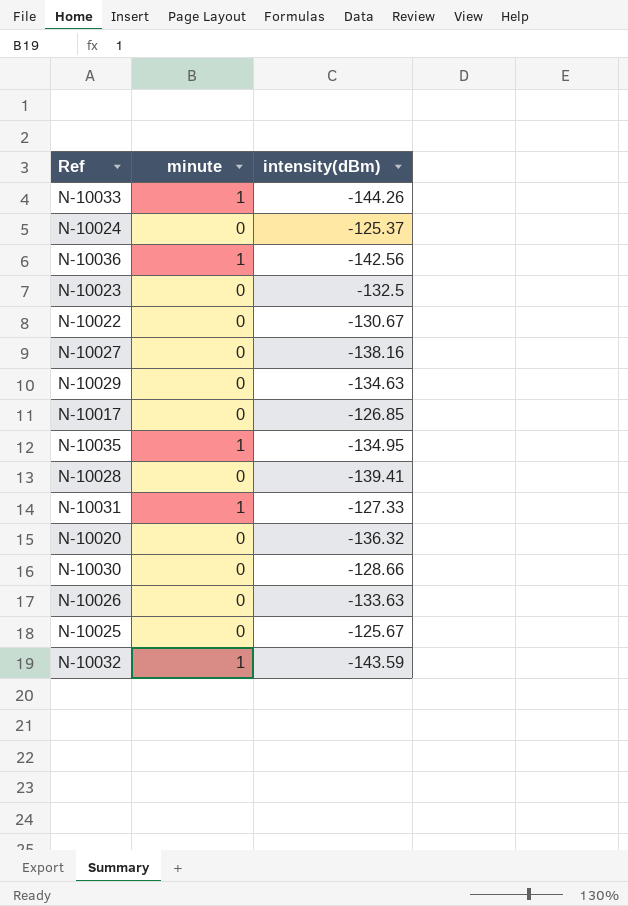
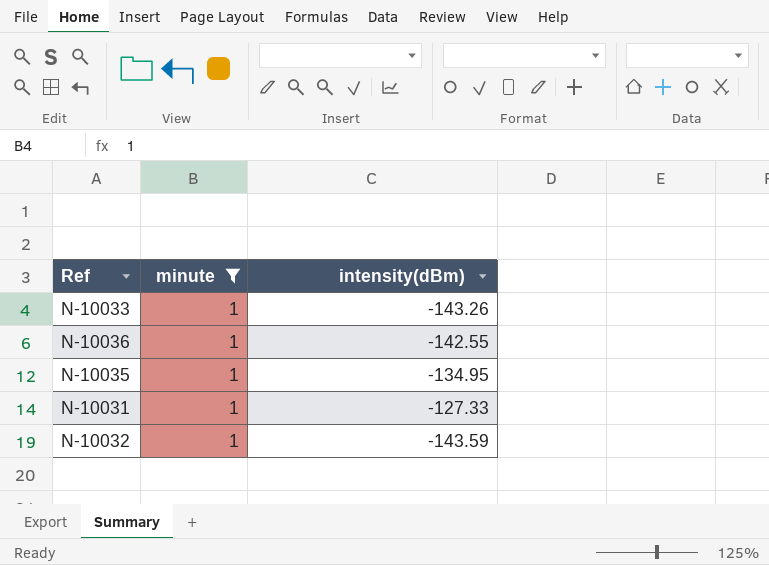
filter: none -> minute = 1
N-10033 | intensity(dBm): -144.26 -> -143.26
N-10036 | intensity(dBm): -142.56 -> -142.55

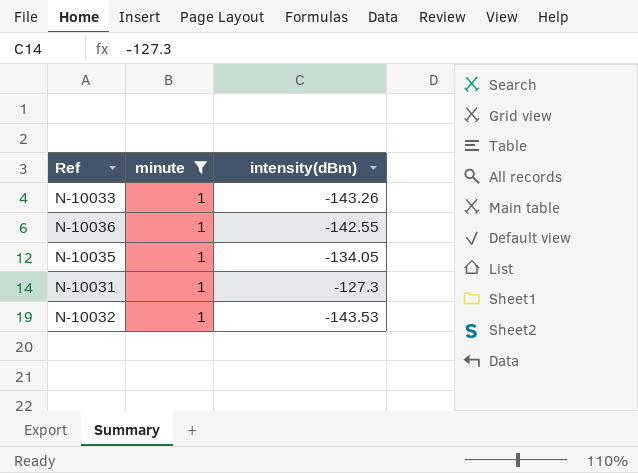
N-10035 | intensity(dBm): -134.95 -> -134.05
N-10031 | intensity(dBm): -127.33 -> -127.3
N-10032 | intensity(dBm): -143.59 -> -143.53

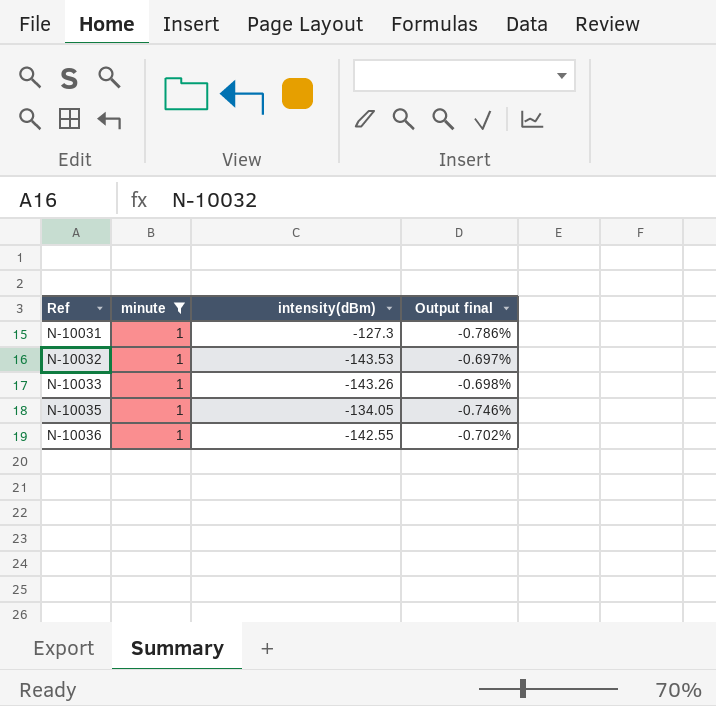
row order: none -> Ref ascending
column Output final | formula: none -> [minute] / [intensity(dBm)]

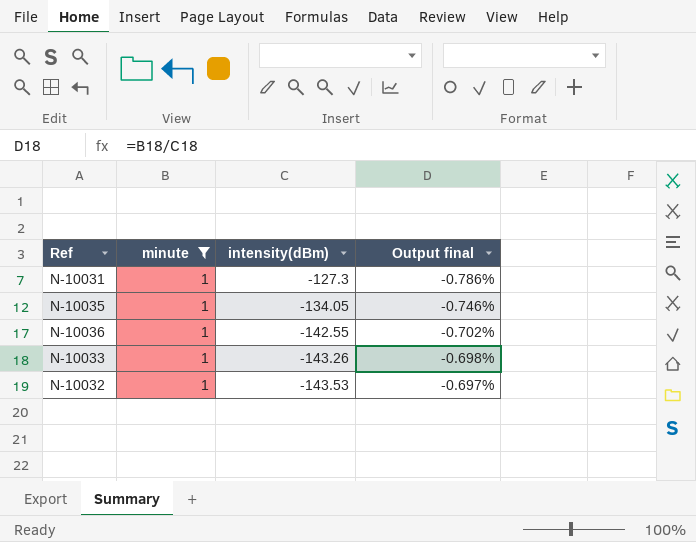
row order: Ref ascending -> intensity(dBm) descending

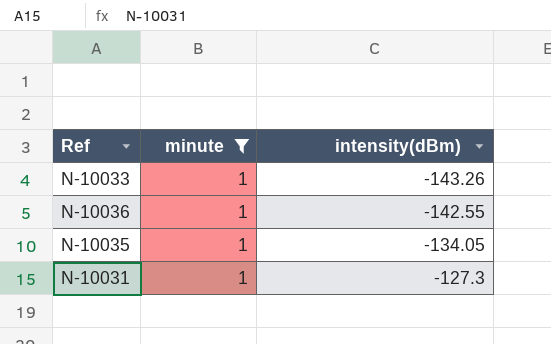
row order: intensity(dBm) descending -> intensity(dBm) ascending
column Output final | formula: [minute] / [intensity(dBm)] -> none
row N-10032: 1 | -143.53 | -0.697% -> none

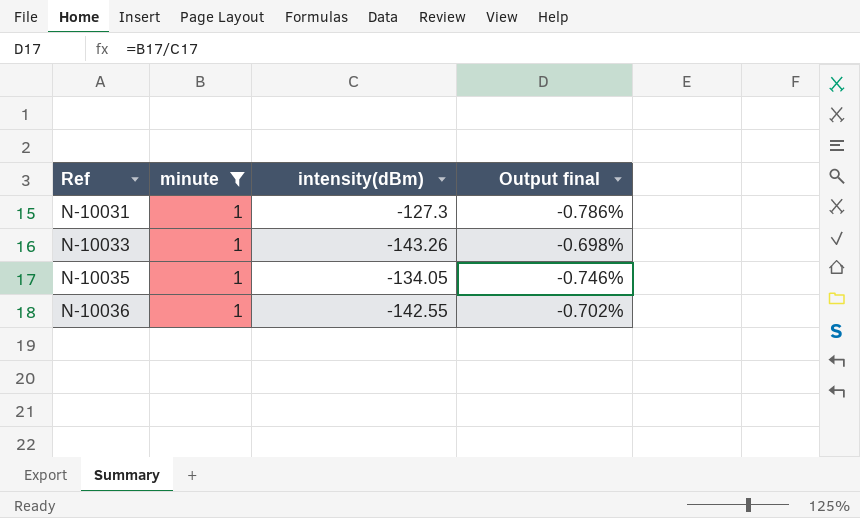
row order: intensity(dBm) ascending -> Ref ascending
column Output final | formula: none -> [minute] / [intensity(dBm)]

